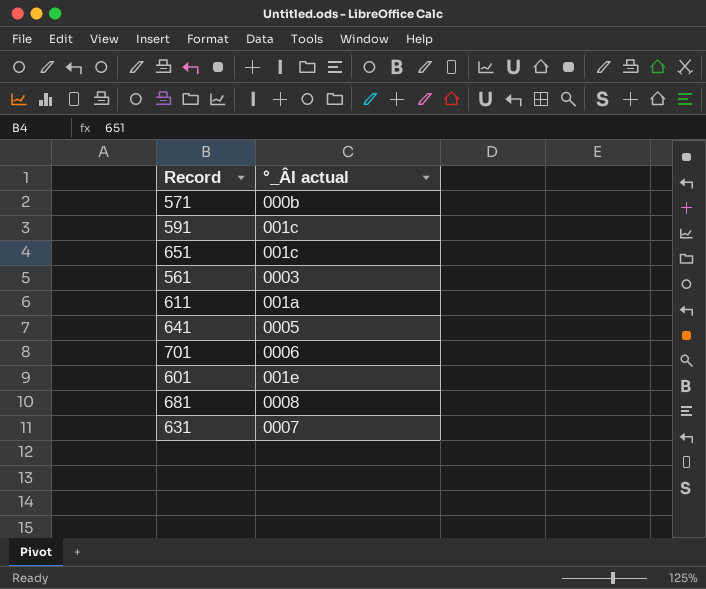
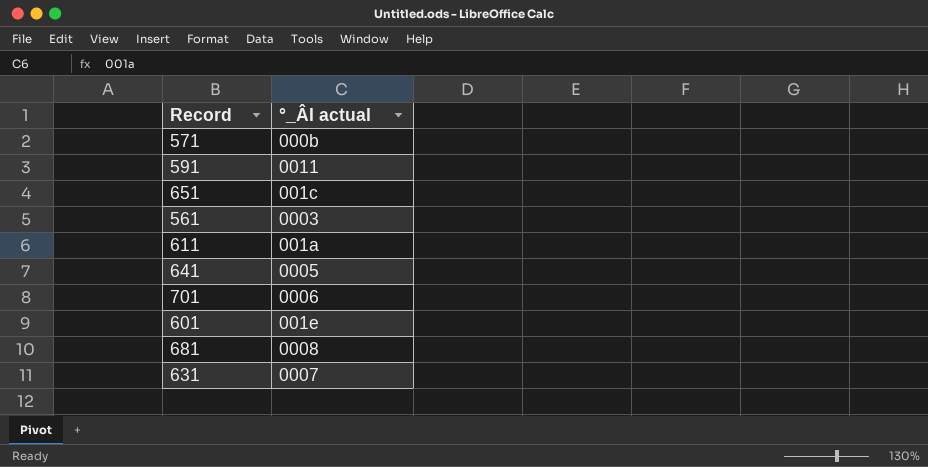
591 | °_ÂI actual: 001c -> 0011

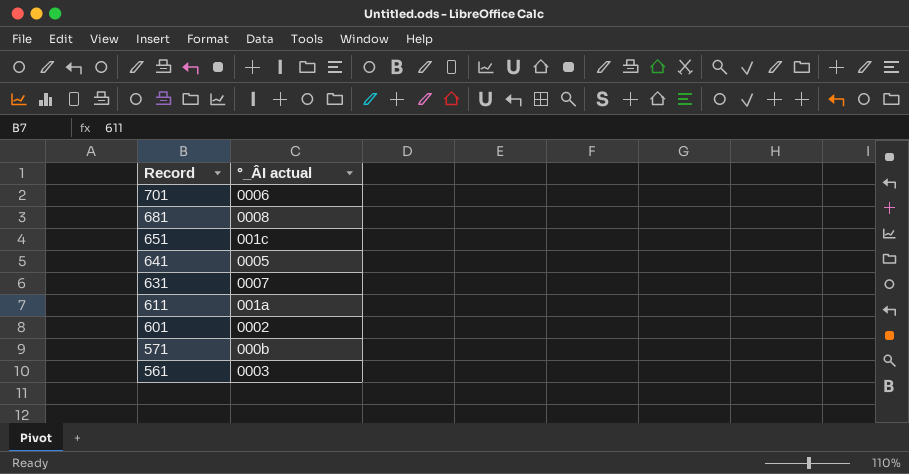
row order: none -> Record descending
row 591: 0011 -> none
601 | °_ÂI actual: 001e -> 0002

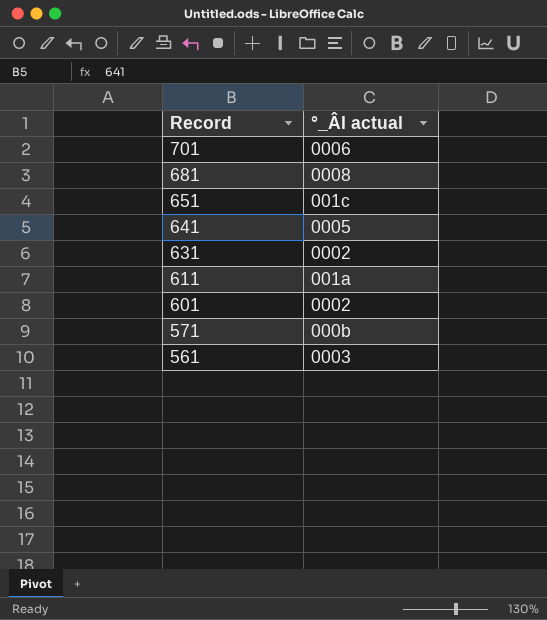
631 | °_ÂI actual: 0007 -> 0002

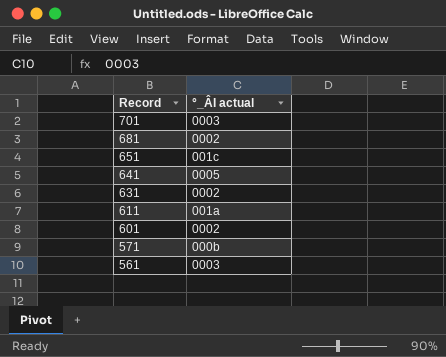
701 | °_ÂI actual: 0006 -> 0003
681 | °_ÂI actual: 0008 -> 0002

